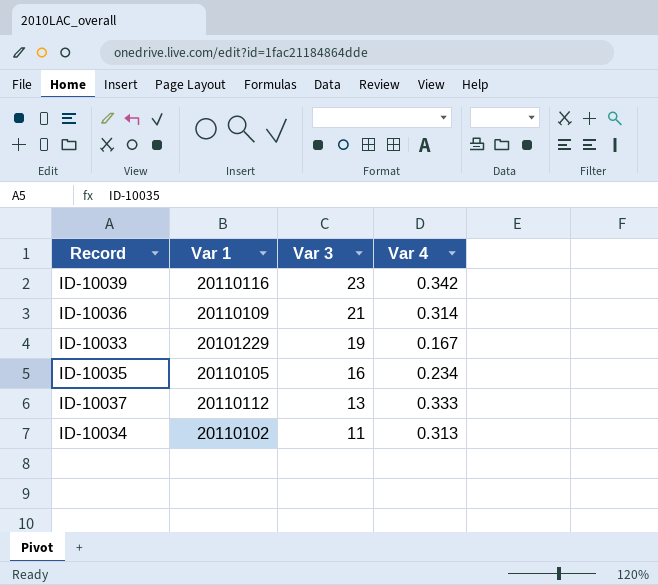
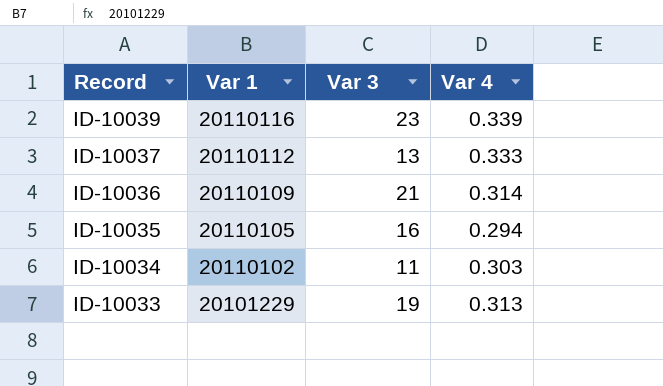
row order: Var 3 descending -> Record descending
ID-10039 | Var 4: 0.342 -> 0.339
ID-10035 | Var 4: 0.234 -> 0.294
ID-10034 | Var 4: 0.313 -> 0.303
ID-10033 | Var 4: 0.167 -> 0.313

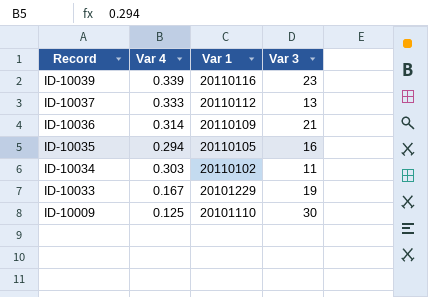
column Var 4 | position: 4 -> 2
ID-10033 | Var 4: 0.313 -> 0.167
row ID-10009: none -> 0.125 | 20101110 | 30

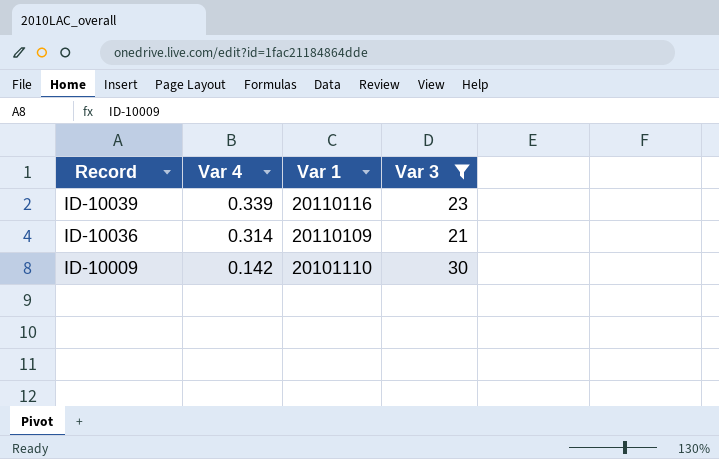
filter: none -> Var 3 >= 21
ID-10009 | Var 4: 0.125 -> 0.142

